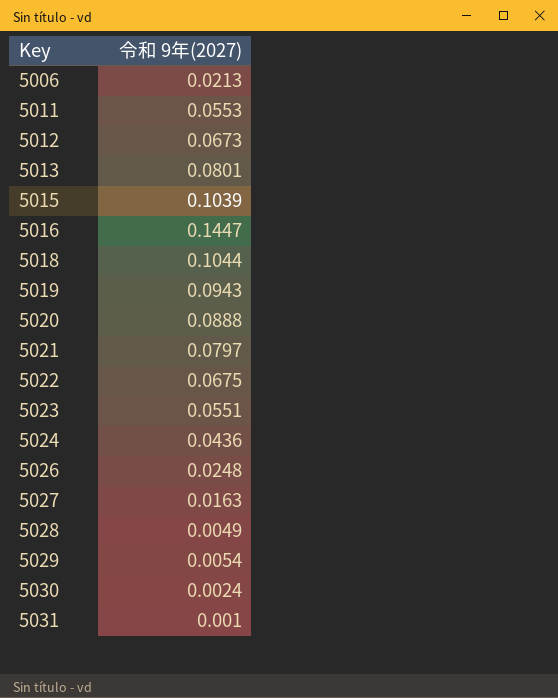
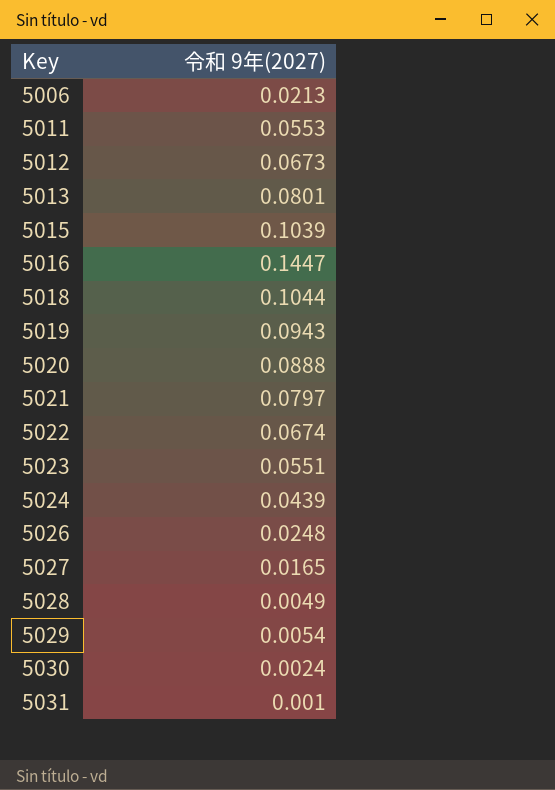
5022 | 令和 9年(2027): 0.0675 -> 0.0674
5024 | 令和 9年(2027): 0.0436 -> 0.0439
5027 | 令和 9年(2027): 0.0163 -> 0.0165

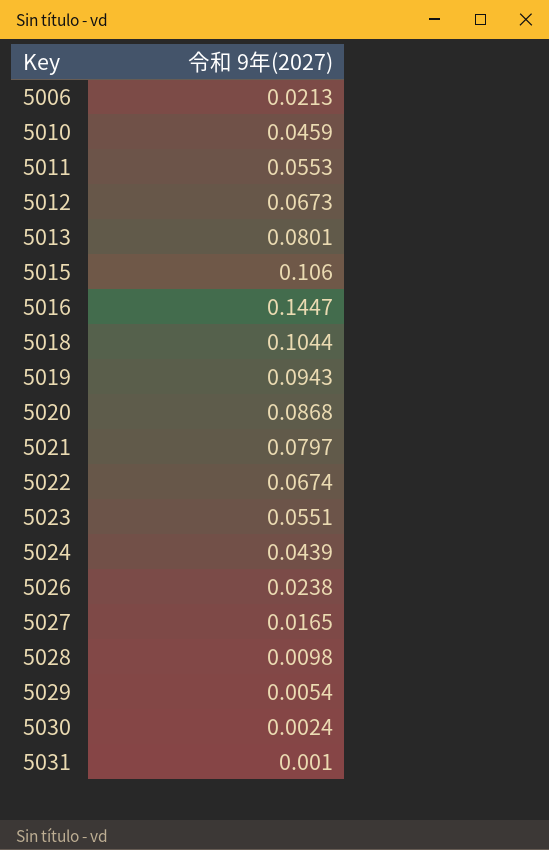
row 5010: none -> 0.0459
5015 | 令和 9年(2027): 0.1039 -> 0.106
5020 | 令和 9年(2027): 0.0888 -> 0.0868
5026 | 令和 9年(2027): 0.0248 -> 0.0238
5028 | 令和 9年(2027): 0.0049 -> 0.0098

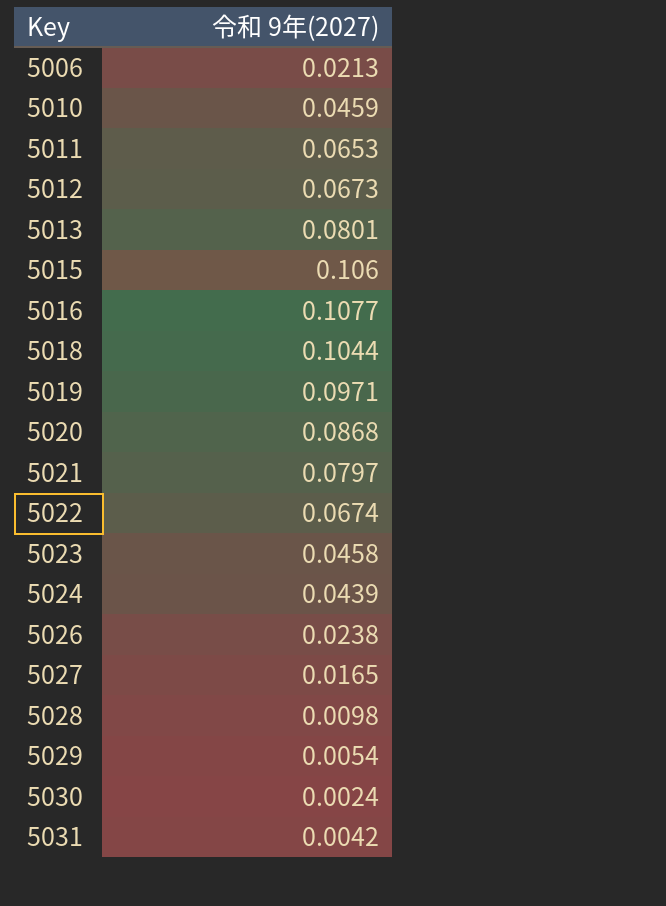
5011 | 令和 9年(2027): 0.0553 -> 0.0653
5016 | 令和 9年(2027): 0.1447 -> 0.1077
5019 | 令和 9年(2027): 0.0943 -> 0.0971
5023 | 令和 9年(2027): 0.0551 -> 0.0458
5031 | 令和 9年(2027): 0.001 -> 0.0042

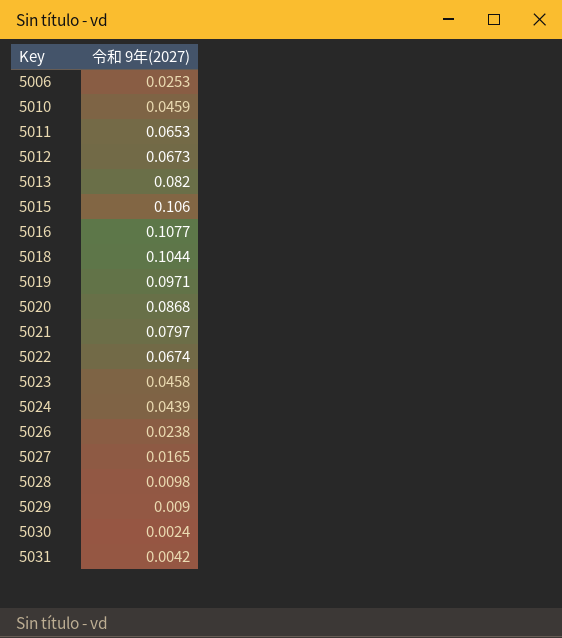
5006 | 令和 9年(2027): 0.0213 -> 0.0253
5013 | 令和 9年(2027): 0.0801 -> 0.082
5029 | 令和 9年(2027): 0.0054 -> 0.009

